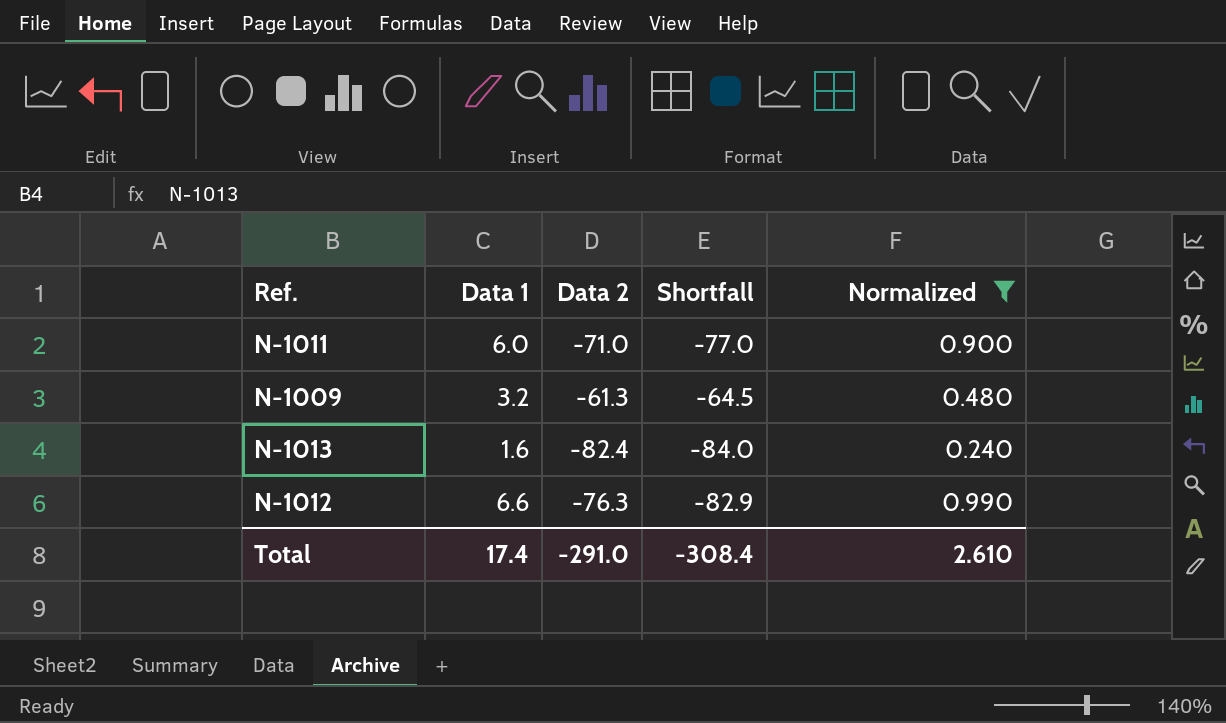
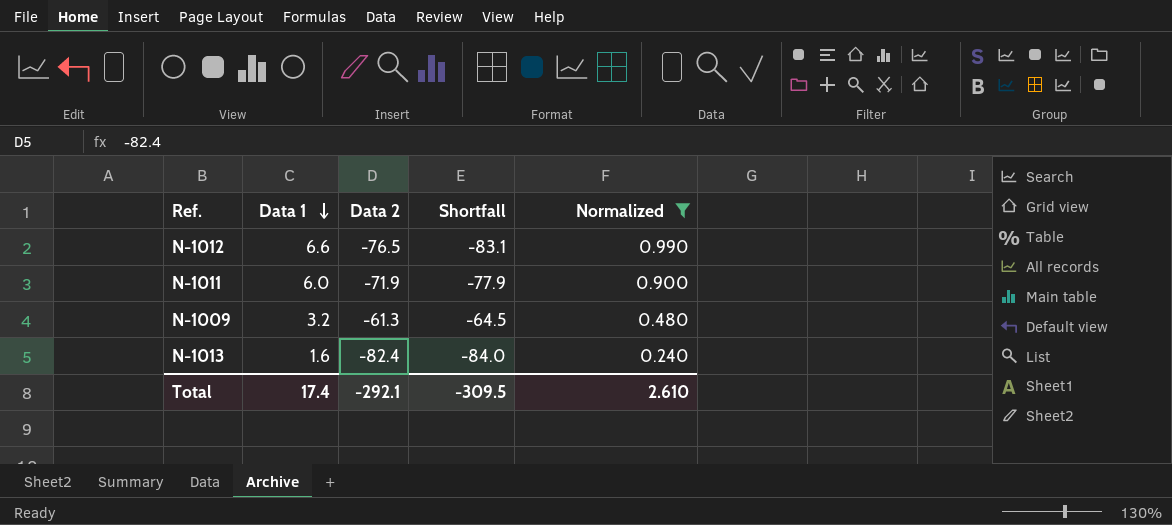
row order: none -> Data 1 descending
N-1012 | Data 2: -76.3 -> -76.5
N-1012 | Shortfall: -82.9 -> -83.1
N-1011 | Data 2: -71.0 -> -71.9
N-1011 | Shortfall: -77.0 -> -77.9
Total | Data 2: -291.0 -> -292.1
Total | Shortfall: -308.4 -> -309.5

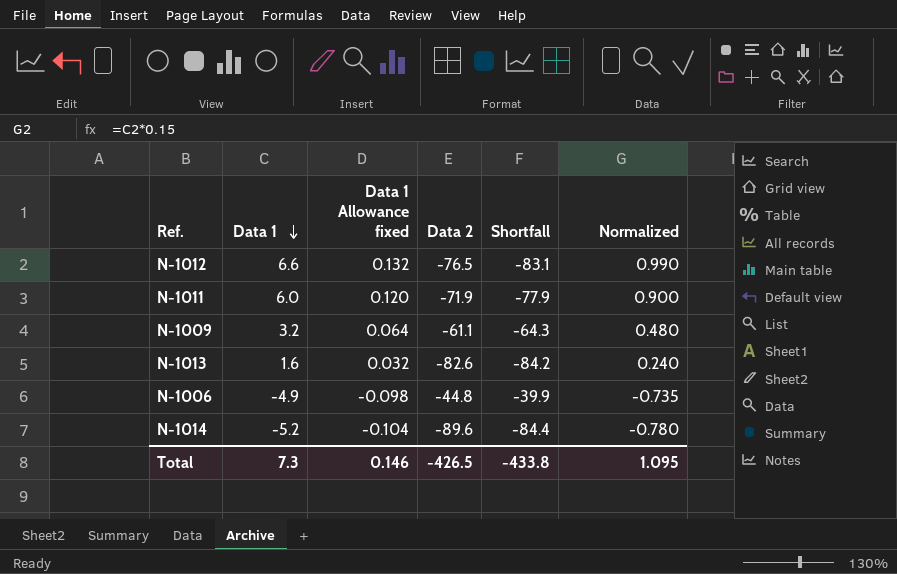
filter: Normalized >= 0.240 -> none
column Data 1 Allowance fixed | formula: none -> [Data 1] * 0.02
N-1009 | Data 2: -61.3 -> -61.1
N-1009 | Shortfall: -64.5 -> -64.3
N-1013 | Data 2: -82.4 -> -82.6
N-1013 | Shortfall: -84.0 -> -84.2
Total | Data 1: 17.4 -> 7.3
Total | Data 2: -292.1 -> -426.5
Total | Shortfall: -309.5 -> -433.8
Total | Normalized: 2.610 -> 1.095

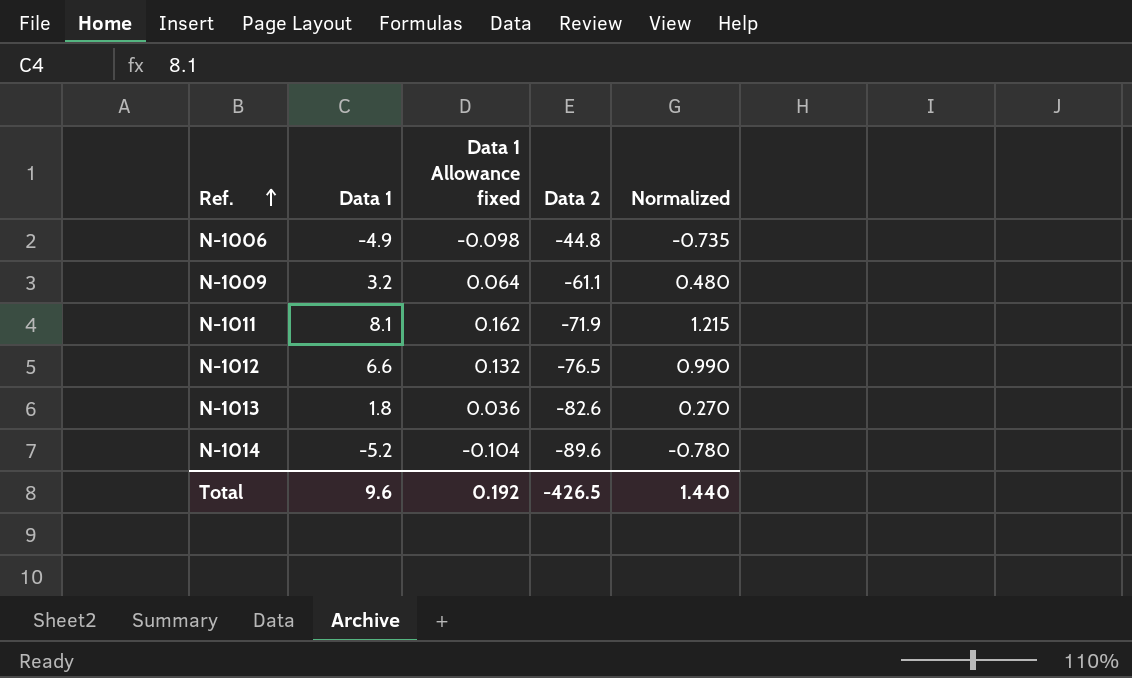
row order: Data 1 descending -> Ref. ascending
column Shortfall | formula: [Data 2] - [Data 1] -> none
N-1011 | Data 1: 6.0 -> 8.1
N-1011 | Data 1 Allowance fixed: 0.120 -> 0.162
N-1011 | Normalized: 0.900 -> 1.215
N-1013 | Data 1: 1.6 -> 1.8
N-1013 | Data 1 Allowance fixed: 0.032 -> 0.036
N-1013 | Normalized: 0.240 -> 0.270
Total | Data 1: 7.3 -> 9.6
Total | Data 1 Allowance fixed: 0.146 -> 0.192
Total | Normalized: 1.095 -> 1.440

